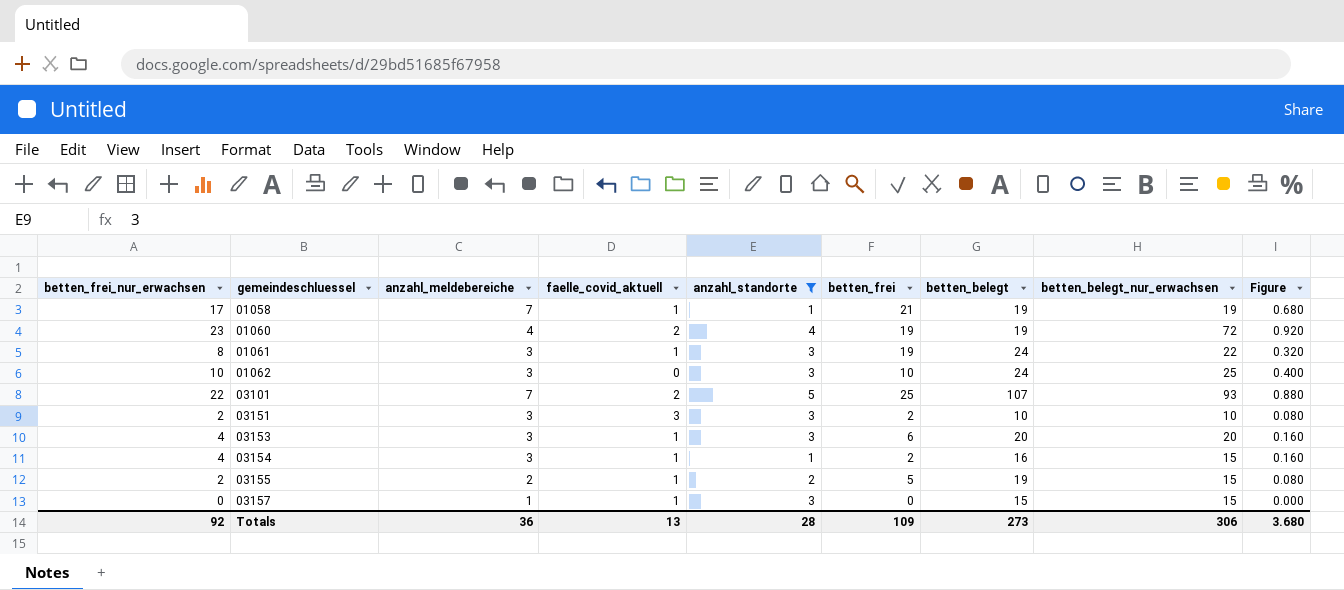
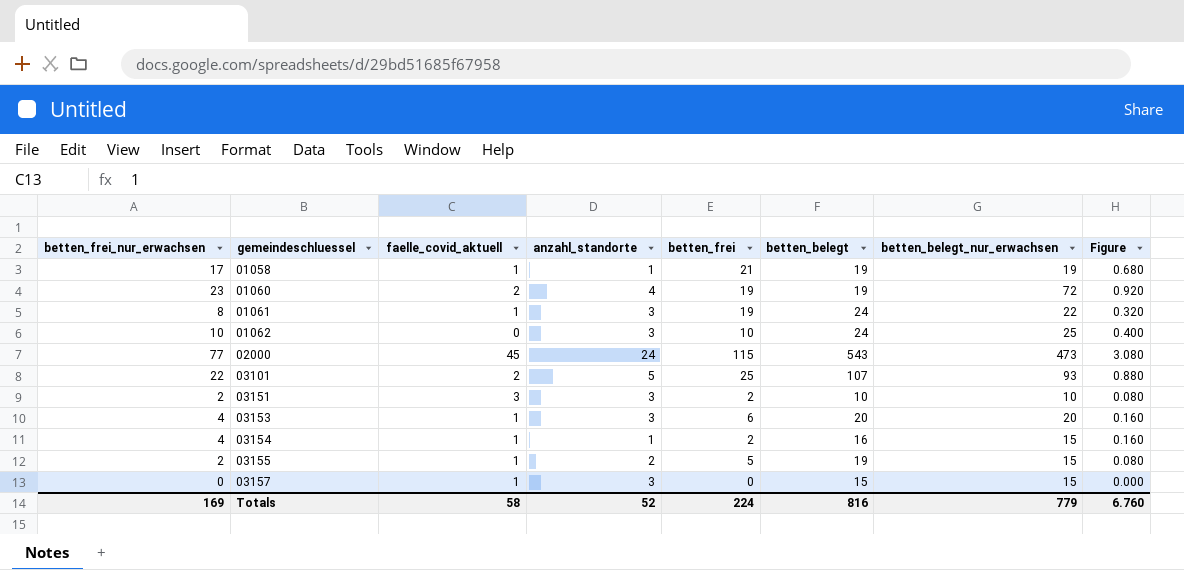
filter: anzahl_standorte != 24 -> none
column anzahl_meldebereiche | position: 3 -> none
Totals | betten_frei_nur_erwachsen: 92 -> 169
Totals | faelle_covid_aktuell: 13 -> 58
Totals | anzahl_standorte: 28 -> 52
Totals | betten_frei: 109 -> 224
Totals | betten_belegt: 273 -> 816
Totals | betten_belegt_nur_erwachsen: 306 -> 779
Totals | Figure: 3.680 -> 6.760

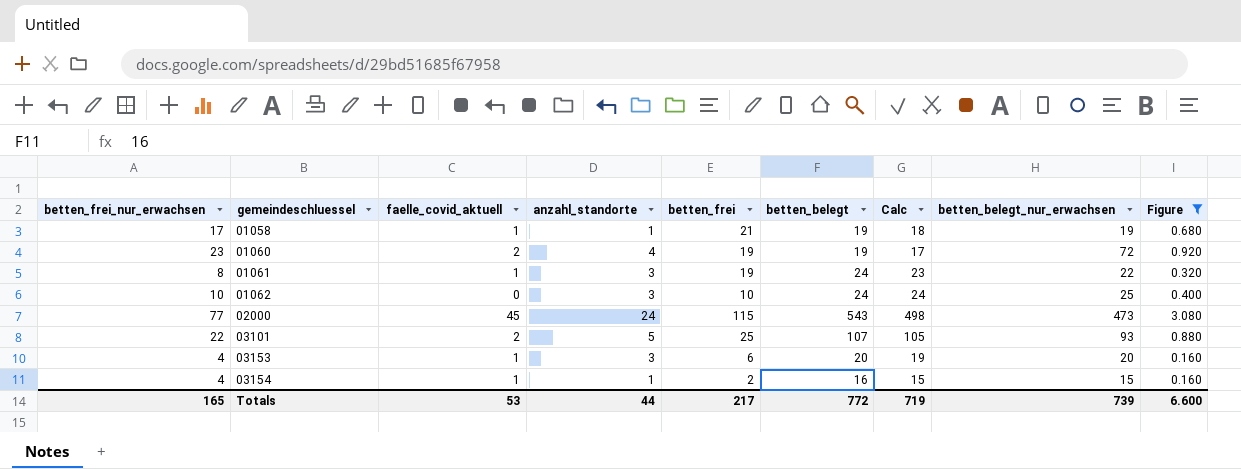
filter: none -> Figure >= 0.160
column Calc | formula: none -> [betten_belegt] - [faelle_covid_aktuell]
Totals | betten_frei_nur_erwachsen: 169 -> 165
Totals | faelle_covid_aktuell: 58 -> 53
Totals | anzahl_standorte: 52 -> 44
Totals | betten_frei: 224 -> 217
Totals | betten_belegt: 816 -> 772
Totals | betten_belegt_nur_erwachsen: 779 -> 739
Totals | Figure: 6.760 -> 6.600

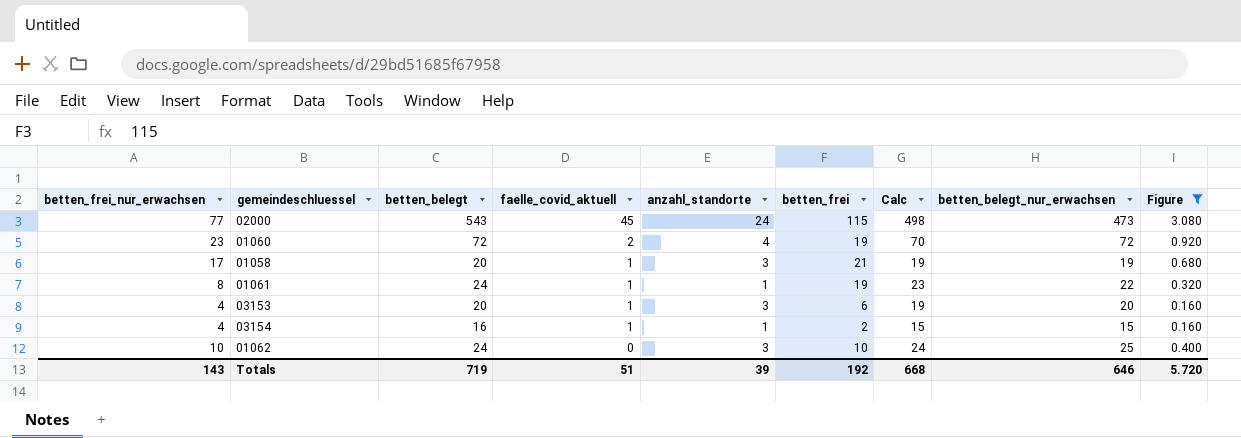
row order: gemeindeschluessel ascending -> faelle_covid_aktuell descending
column betten_belegt | position: 6 -> 3
row 03101: 22 | 2 | 5 | 25 | 107 | 105 | 93 | 0.880 -> none
01060 | betten_belegt: 19 -> 72
01060 | Calc: 17 -> 70
01058 | betten_belegt: 19 -> 20
01058 | anzahl_standorte: 1 -> 3
01058 | Calc: 18 -> 19
01061 | anzahl_standorte: 3 -> 1
Totals | betten_frei_nur_erwachsen: 165 -> 143
Totals | betten_belegt: 772 -> 719
Totals | faelle_covid_aktuell: 53 -> 51
Totals | anzahl_standorte: 44 -> 39
Totals | betten_frei: 217 -> 192
Totals | Calc: 719 -> 668
Totals | betten_belegt_nur_erwachsen: 739 -> 646
Totals | Figure: 6.600 -> 5.720

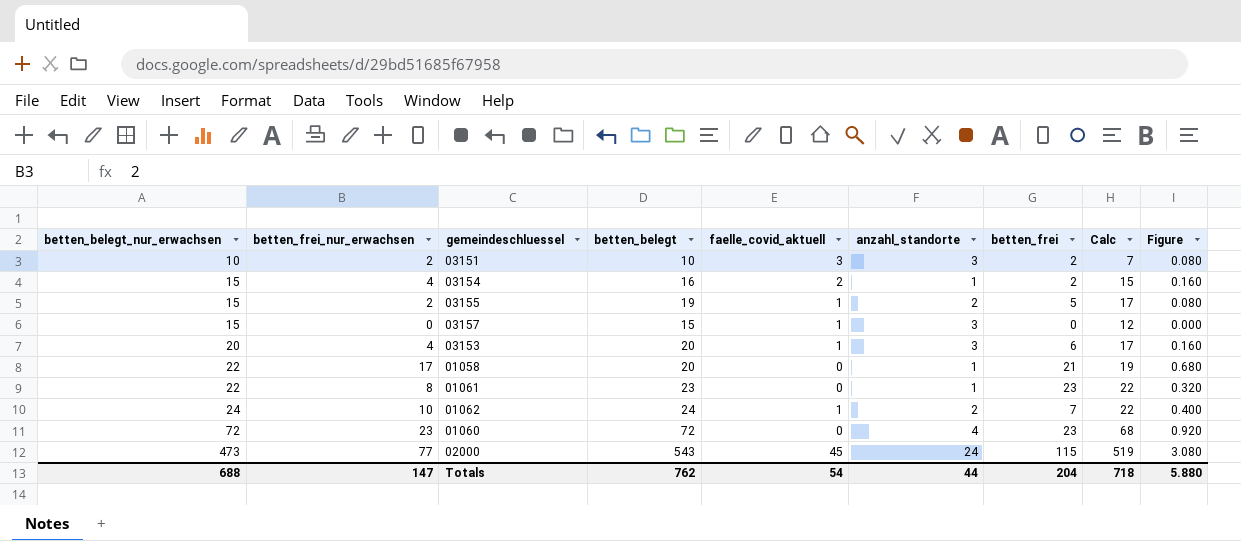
filter: Figure >= 0.160 -> none
row order: faelle_covid_aktuell descending -> betten_belegt_nur_erwachsen ascending
column betten_belegt_nur_erwachsen | position: 8 -> 1
column Calc | formula: [betten_belegt] - [faelle_covid_aktuell] -> [betten_belegt] - [anzahl_standorte]
03154 | faelle_covid_aktuell: 1 -> 2
01058 | betten_belegt_nur_erwachsen: 19 -> 22
01058 | faelle_covid_aktuell: 1 -> 0
01058 | anzahl_standorte: 3 -> 1
01061 | betten_belegt: 24 -> 23
01061 | faelle_covid_aktuell: 1 -> 0
01061 | betten_frei: 19 -> 23
01062 | betten_belegt_nur_erwachsen: 25 -> 24
01062 | faelle_covid_aktuell: 0 -> 1
01062 | anzahl_standorte: 3 -> 2
01062 | betten_frei: 10 -> 7
01060 | faelle_covid_aktuell: 2 -> 0
01060 | betten_frei: 19 -> 23
Totals | betten_belegt_nur_erwachsen: 646 -> 688
Totals | betten_frei_nur_erwachsen: 143 -> 147
Totals | betten_belegt: 719 -> 762
Totals | faelle_covid_aktuell: 51 -> 54
Totals | anzahl_standorte: 39 -> 44
Totals | betten_frei: 192 -> 204
Totals | Calc: 668 -> 718
Totals | Figure: 5.720 -> 5.880

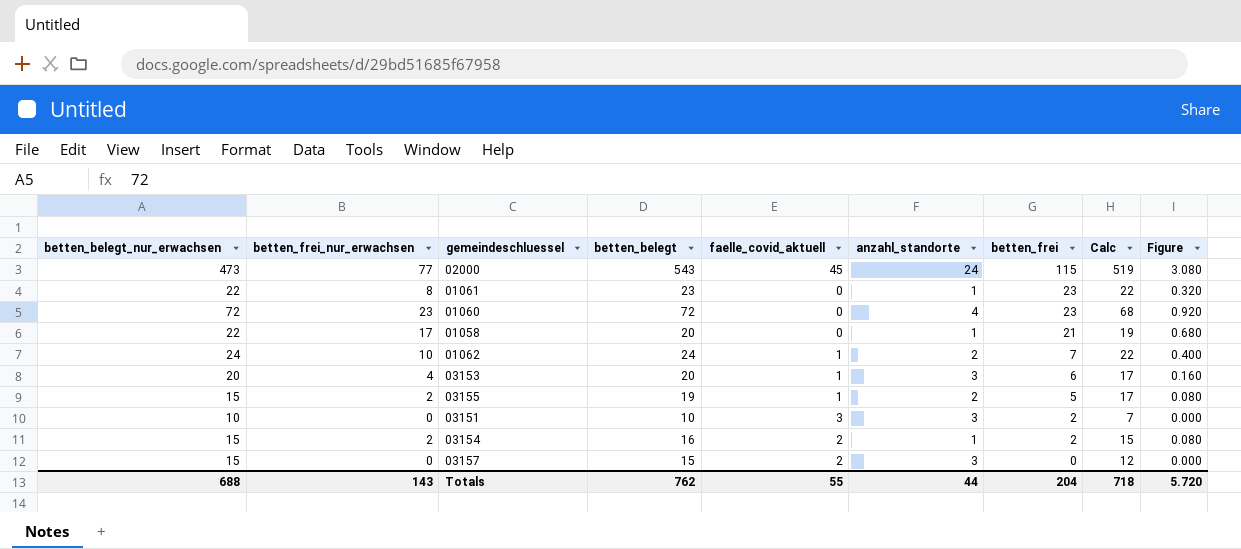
row order: betten_belegt_nur_erwachsen ascending -> betten_frei descending
03151 | betten_frei_nur_erwachsen: 2 -> 0
03151 | Figure: 0.080 -> 0.000
03154 | betten_frei_nur_erwachsen: 4 -> 2
03154 | Figure: 0.160 -> 0.080
03157 | faelle_covid_aktuell: 1 -> 2
Totals | betten_frei_nur_erwachsen: 147 -> 143
Totals | faelle_covid_aktuell: 54 -> 55
Totals | Figure: 5.880 -> 5.720

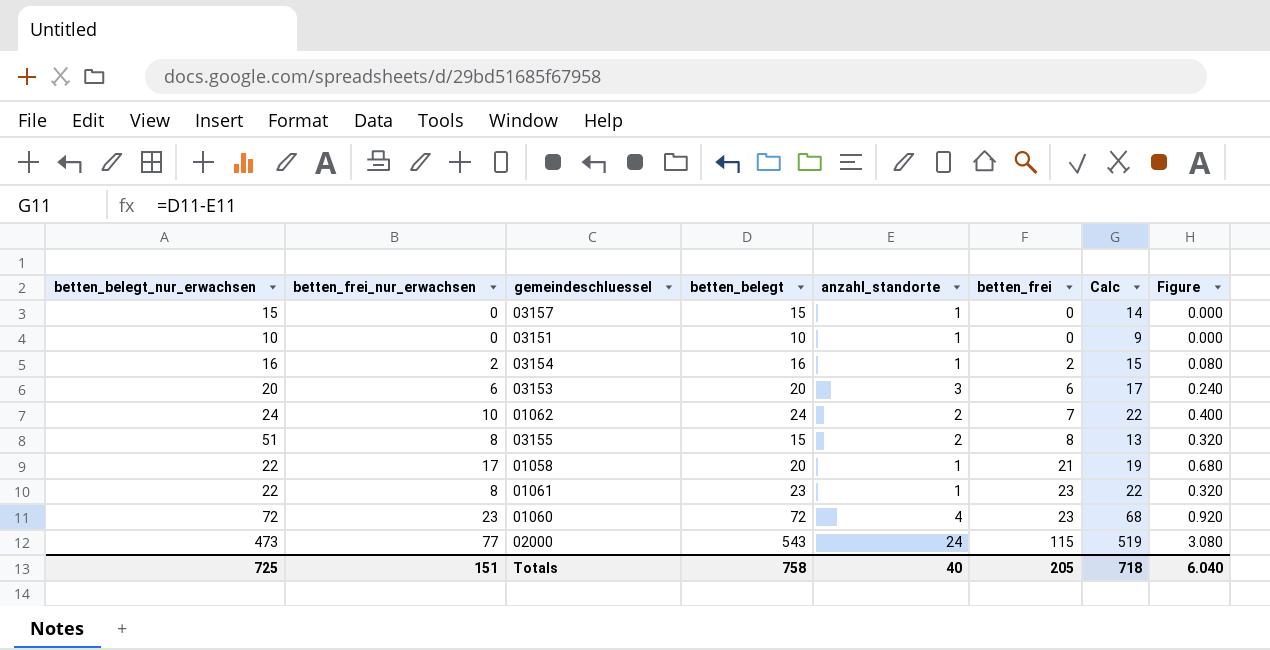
row order: betten_frei descending -> betten_frei ascending
column faelle_covid_aktuell | position: 5 -> none
03157 | anzahl_standorte: 3 -> 1
03157 | Calc: 12 -> 14
03151 | anzahl_standorte: 3 -> 1
03151 | betten_frei: 2 -> 0
03151 | Calc: 7 -> 9
03154 | betten_belegt_nur_erwachsen: 15 -> 16
03153 | betten_frei_nur_erwachsen: 4 -> 6
03153 | Figure: 0.160 -> 0.240
03155 | betten_belegt_nur_erwachsen: 15 -> 51
03155 | betten_frei_nur_erwachsen: 2 -> 8
03155 | betten_belegt: 19 -> 15
03155 | betten_frei: 5 -> 8
03155 | Calc: 17 -> 13
03155 | Figure: 0.080 -> 0.320
Totals | betten_belegt_nur_erwachsen: 688 -> 725
Totals | betten_frei_nur_erwachsen: 143 -> 151
Totals | betten_belegt: 762 -> 758
Totals | anzahl_standorte: 44 -> 40
Totals | betten_frei: 204 -> 205
Totals | Figure: 5.720 -> 6.040

